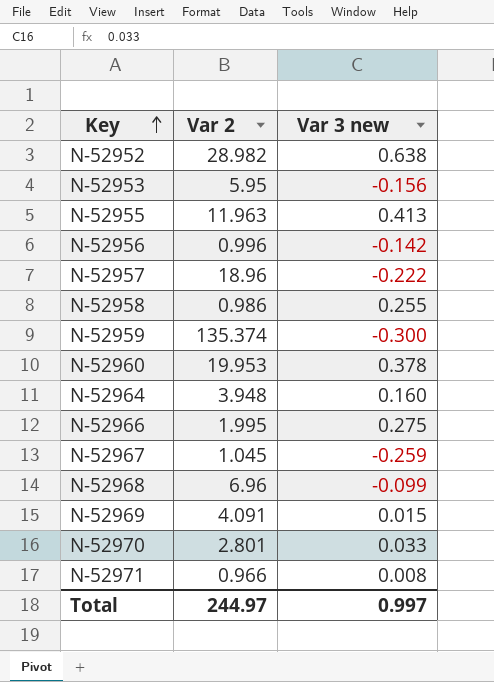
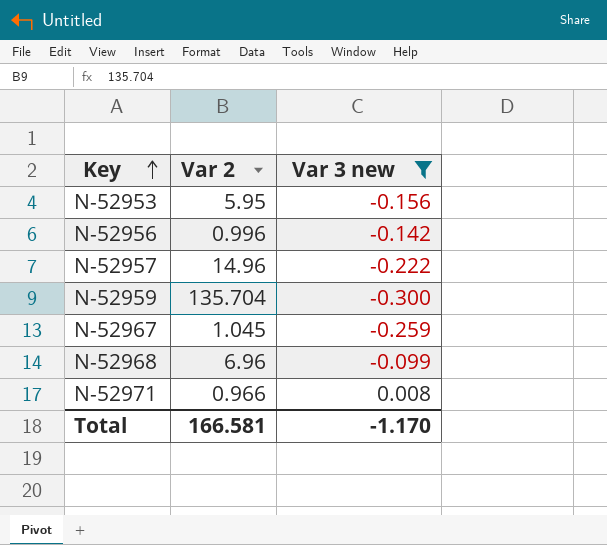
filter: none -> Var 3 new <= 0.008
N-52957 | Var 2: 18.96 -> 14.96
N-52959 | Var 2: 135.374 -> 135.704
Total | Var 2: 244.97 -> 166.581
Total | Var 3 new: 0.997 -> -1.170

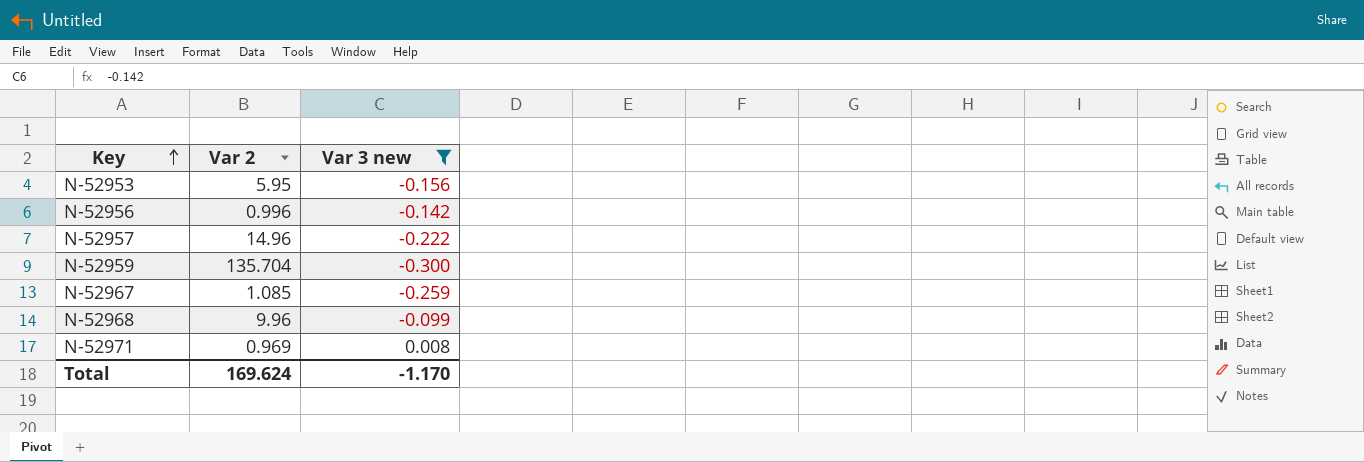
N-52967 | Var 2: 1.045 -> 1.085
N-52968 | Var 2: 6.96 -> 9.96
N-52971 | Var 2: 0.966 -> 0.969
Total | Var 2: 166.581 -> 169.624

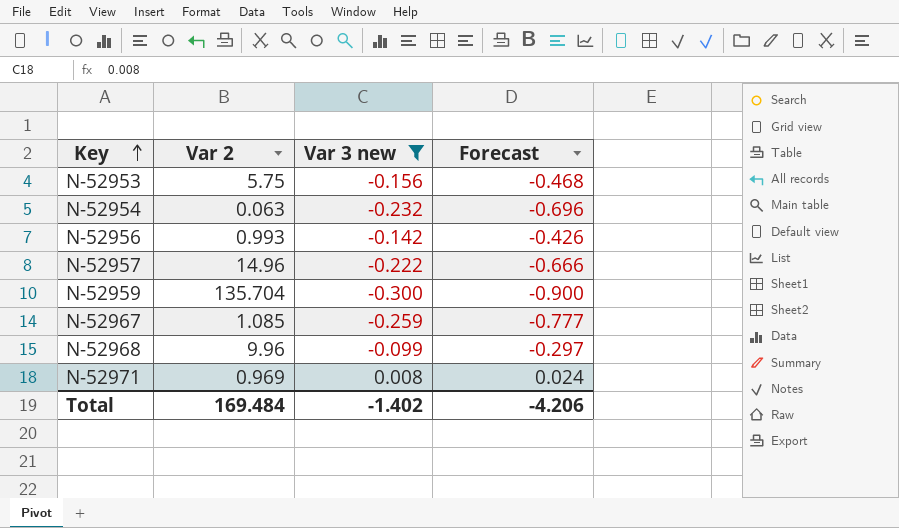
column Forecast | formula: none -> [Var 3 new] * 3
N-52953 | Var 2: 5.95 -> 5.75
row N-52954: none -> 0.063 | -0.232 | -0.696
N-52956 | Var 2: 0.996 -> 0.993
Total | Var 2: 169.624 -> 169.484
Total | Var 3 new: -1.170 -> -1.402

